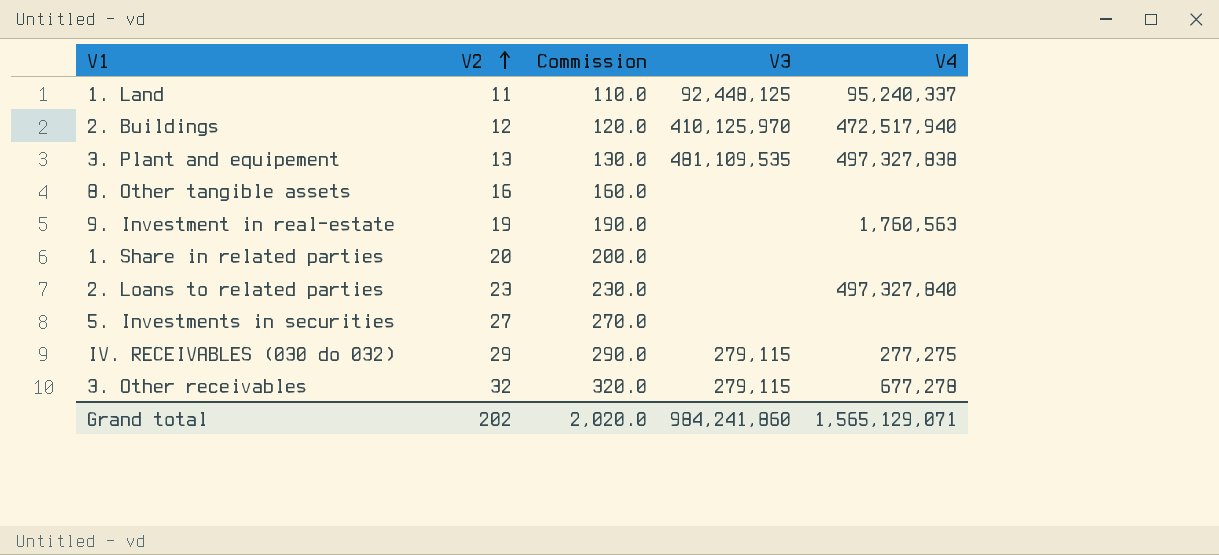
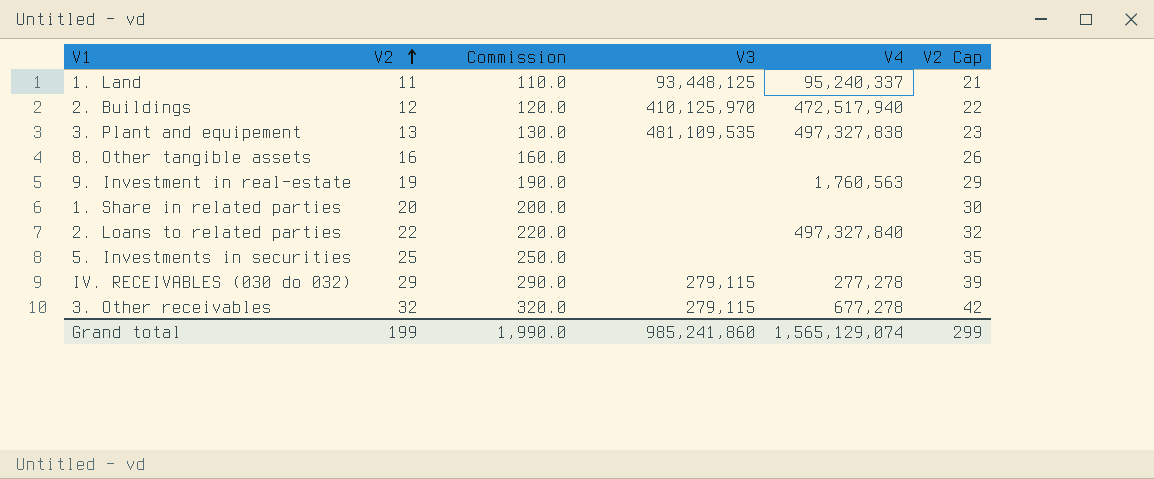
column V2 Cap | formula: none -> [V2] + 10
1. Land | V3: 92,448,125 -> 93,448,125
2. Loans to related parties | V2: 23 -> 22
2. Loans to related parties | Commission: 230.0 -> 220.0
5. Investments in securities | V2: 27 -> 25
5. Investments in securities | Commission: 270.0 -> 250.0
IV. RECEIVABLES (030 do 032) | V4: 277,275 -> 277,278
Grand total | V2: 202 -> 199
Grand total | Commission: 2,020.0 -> 1,990.0
Grand total | V3: 984,241,860 -> 985,241,860
Grand total | V4: 1,565,129,071 -> 1,565,129,074

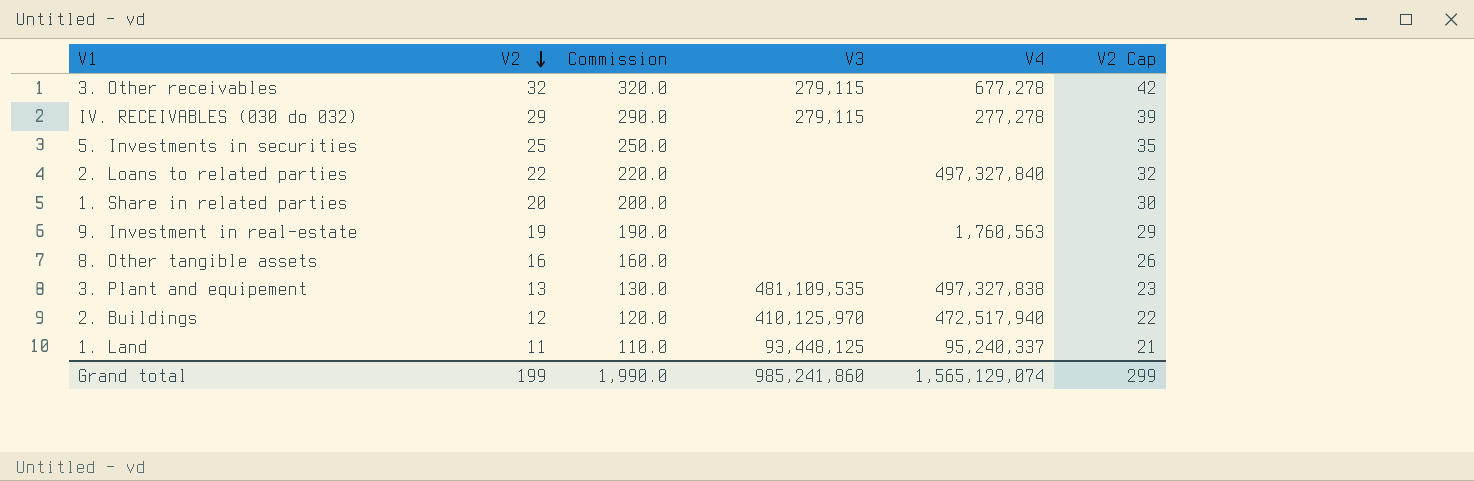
row order: V2 ascending -> V2 descending

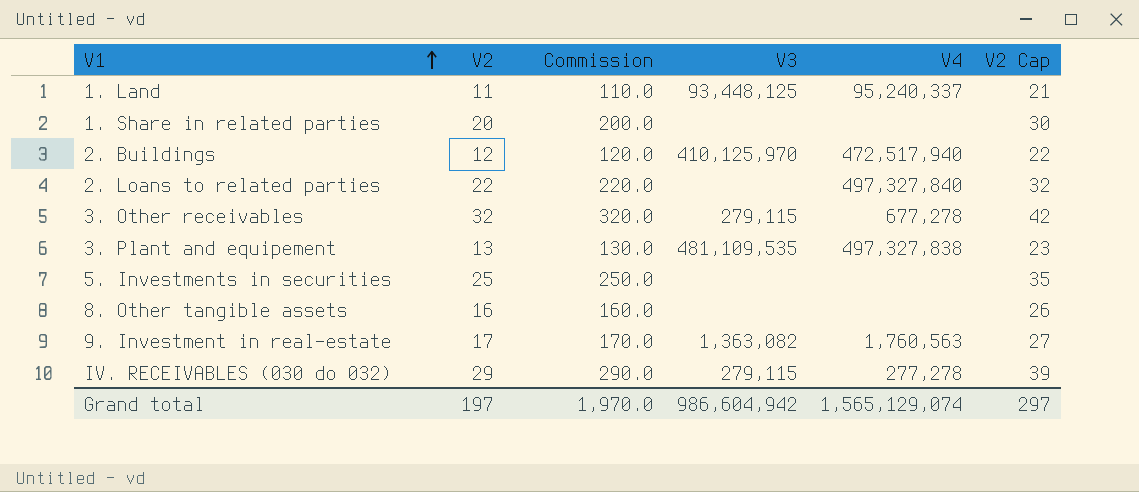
row order: V2 descending -> V1 ascending
9. Investment in real-estate | V2: 19 -> 17
9. Investment in real-estate | Commission: 190.0 -> 170.0
9. Investment in real-estate | V3: none -> 1,363,082
9. Investment in real-estate | V2 Cap: 29 -> 27
Grand total | V2: 199 -> 197
Grand total | Commission: 1,990.0 -> 1,970.0
Grand total | V3: 985,241,860 -> 986,604,942
Grand total | V2 Cap: 299 -> 297

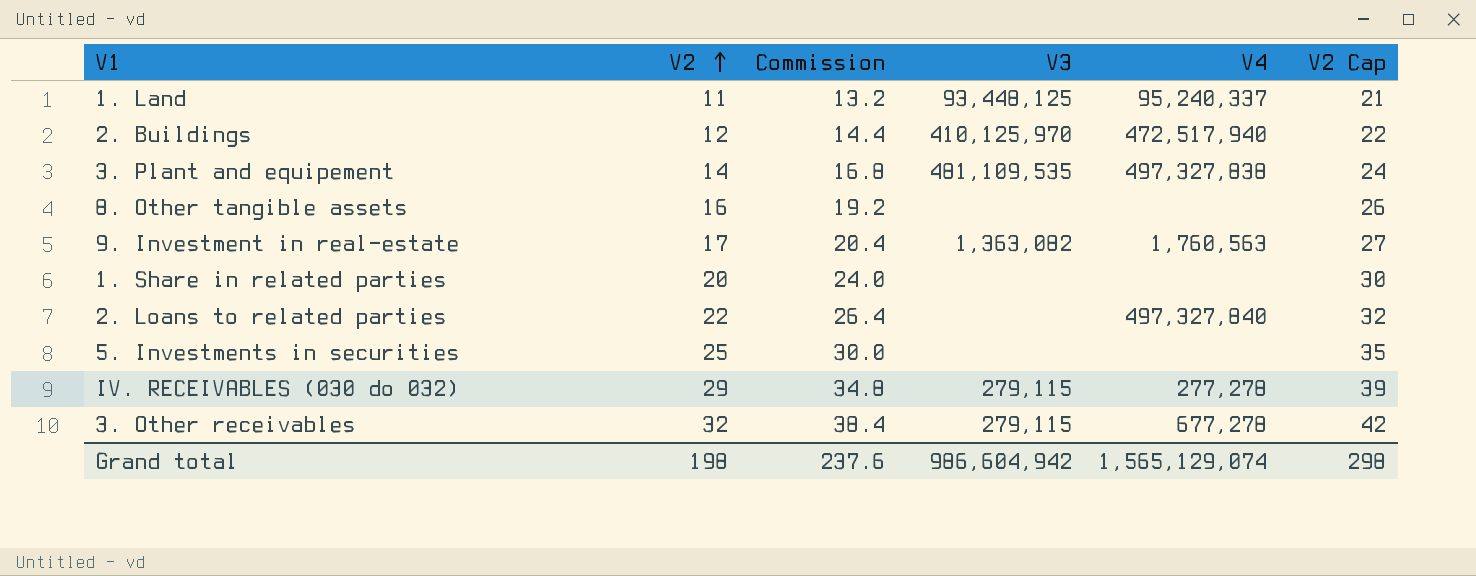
row order: V1 ascending -> V2 ascending
column Commission | formula: [V2] * 10 -> [V2] * 1.2
3. Plant and equipement | V2: 13 -> 14
3. Plant and equipement | V2 Cap: 23 -> 24
Grand total | V2: 197 -> 198
Grand total | Commission: 1,970.0 -> 237.6
Grand total | V2 Cap: 297 -> 298

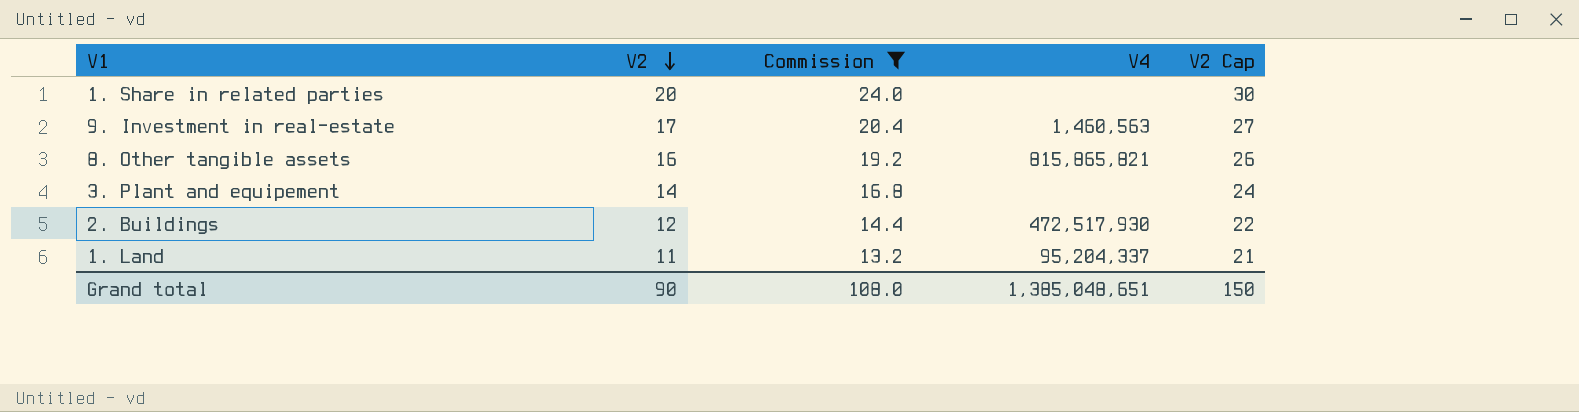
filter: none -> Commission <= 24.0
row order: V2 ascending -> V2 descending
column V3 | position: 4 -> none
9. Investment in real-estate | V4: 1,760,563 -> 1,460,563
8. Other tangible assets | V4: none -> 815,865,821
3. Plant and equipement | V4: 497,327,838 -> none
2. Buildings | V4: 472,517,940 -> 472,517,930
1. Land | V4: 95,240,337 -> 95,204,337
Grand total | V2: 198 -> 90
Grand total | Commission: 237.6 -> 108.0
Grand total | V4: 1,565,129,074 -> 1,385,048,651
Grand total | V2 Cap: 298 -> 150

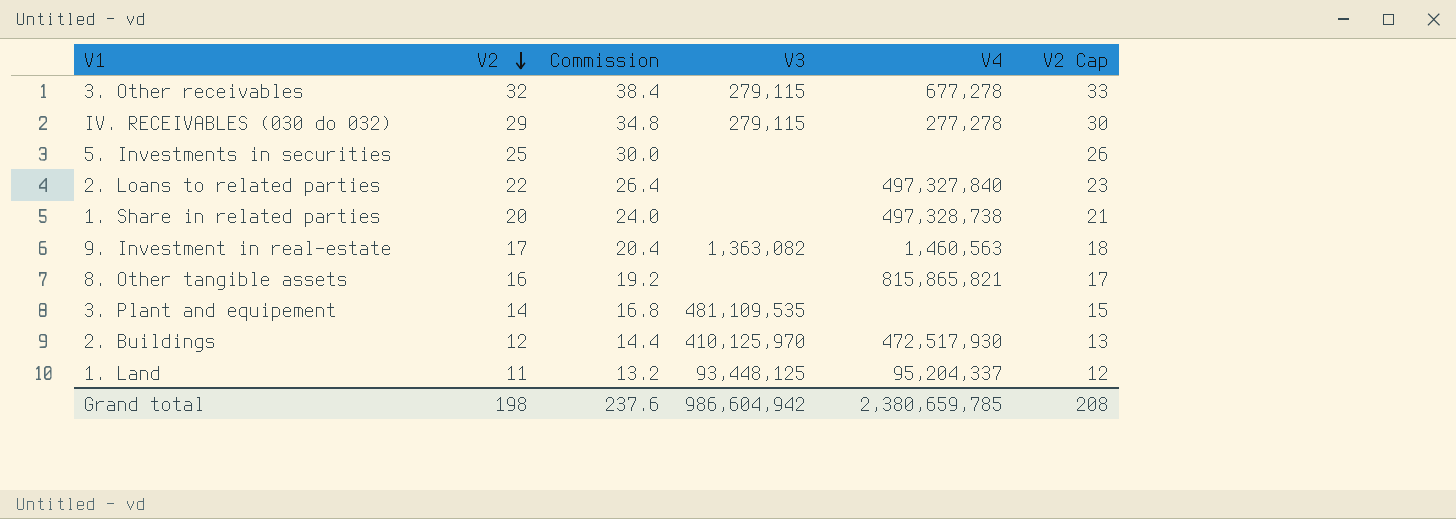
filter: Commission <= 24.0 -> none
column V3 | position: none -> 4
column V2 Cap | formula: [V2] + 10 -> [V2] + 1
1. Share in related parties | V4: none -> 497,328,738
Grand total | V2: 90 -> 198
Grand total | Commission: 108.0 -> 237.6
Grand total | V4: 1,385,048,651 -> 2,380,659,785
Grand total | V2 Cap: 150 -> 208

